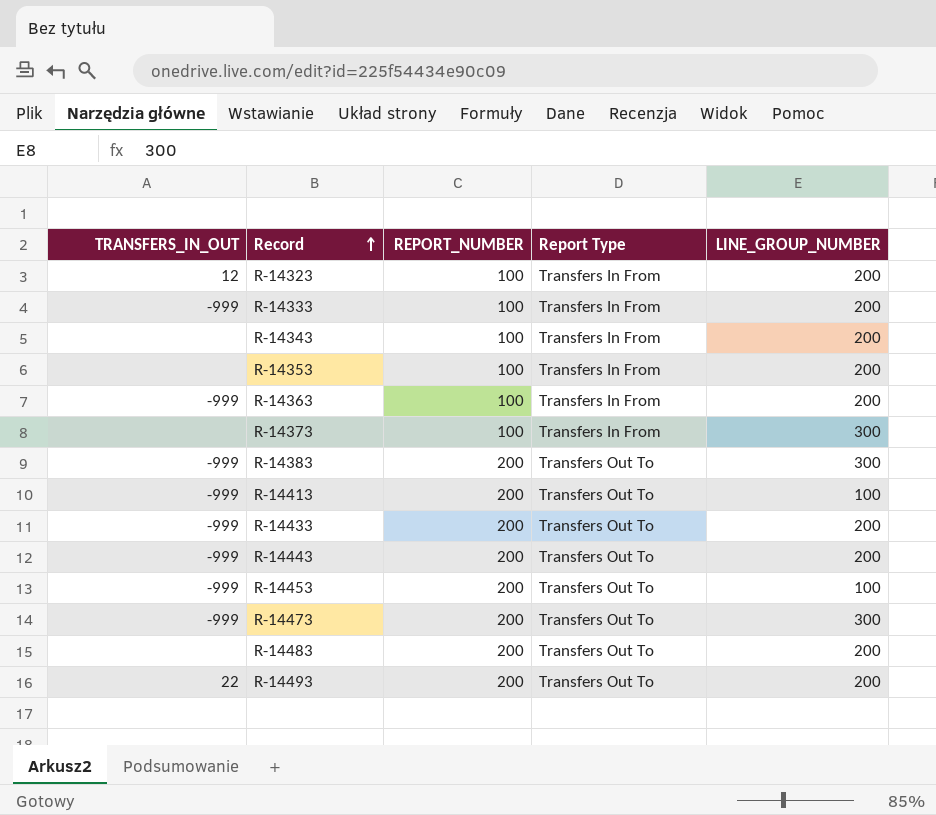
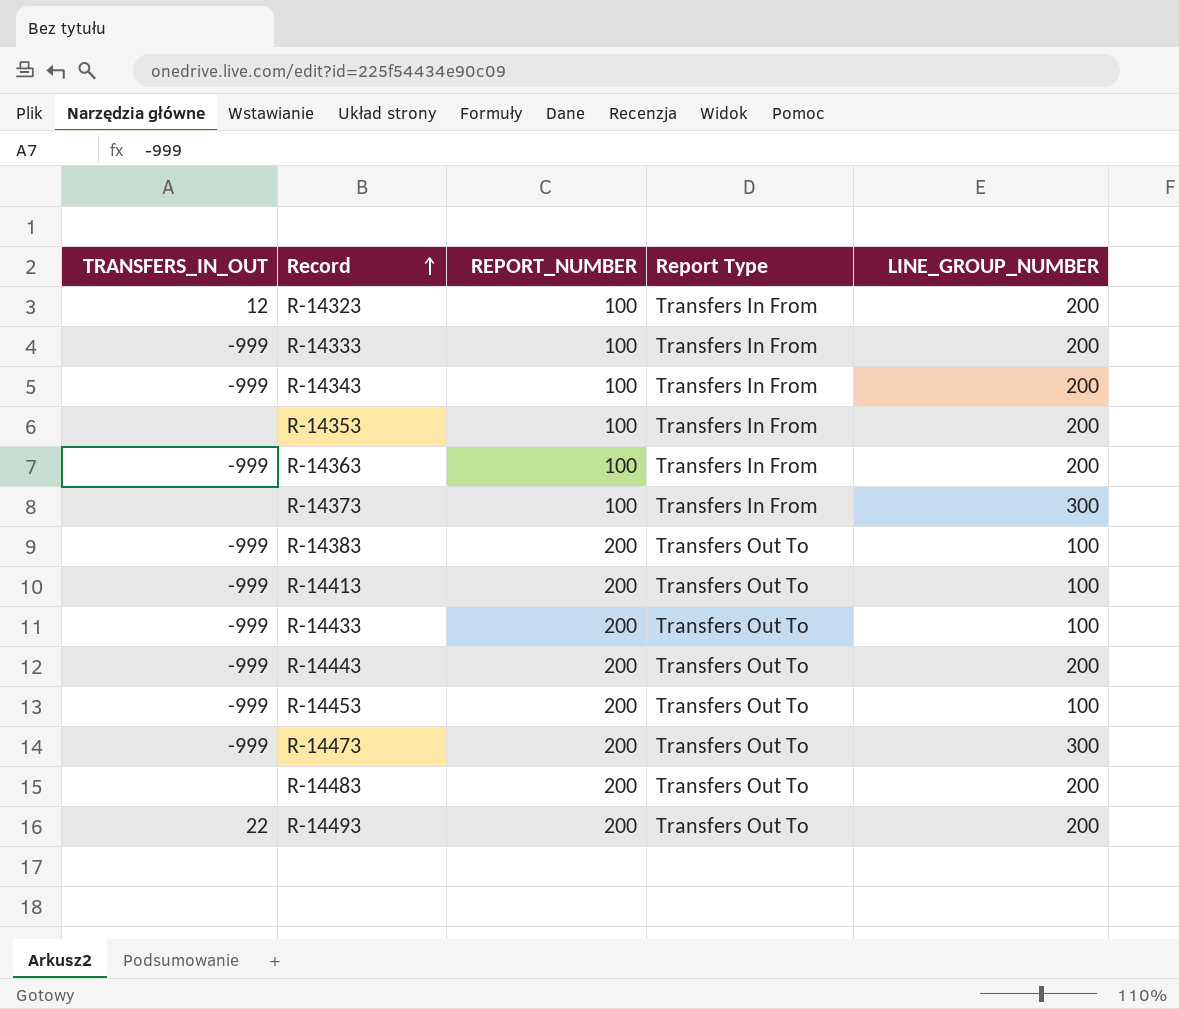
R-14343 | TRANSFERS_IN_OUT: none -> -999
R-14383 | LINE_GROUP_NUMBER: 300 -> 100
R-14433 | LINE_GROUP_NUMBER: 200 -> 100

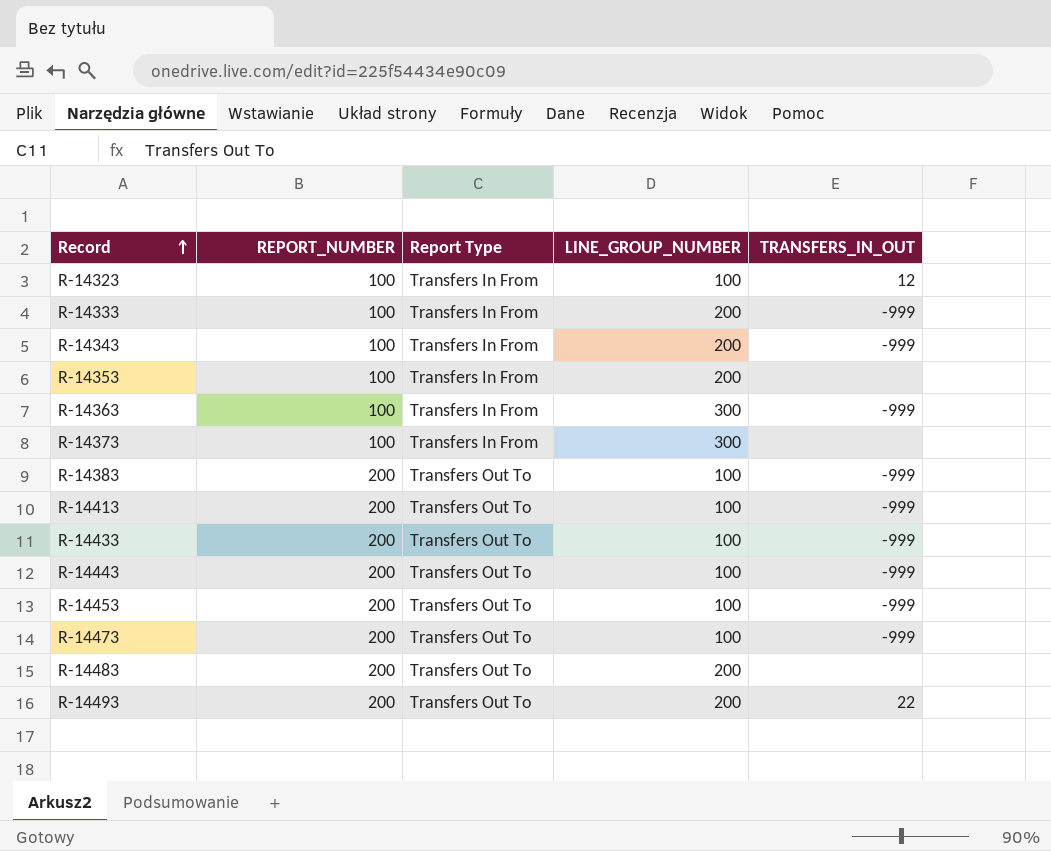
column TRANSFERS_IN_OUT | position: 1 -> 5
R-14323 | LINE_GROUP_NUMBER: 200 -> 100
R-14363 | LINE_GROUP_NUMBER: 200 -> 300
R-14443 | LINE_GROUP_NUMBER: 200 -> 100
R-14473 | LINE_GROUP_NUMBER: 300 -> 100

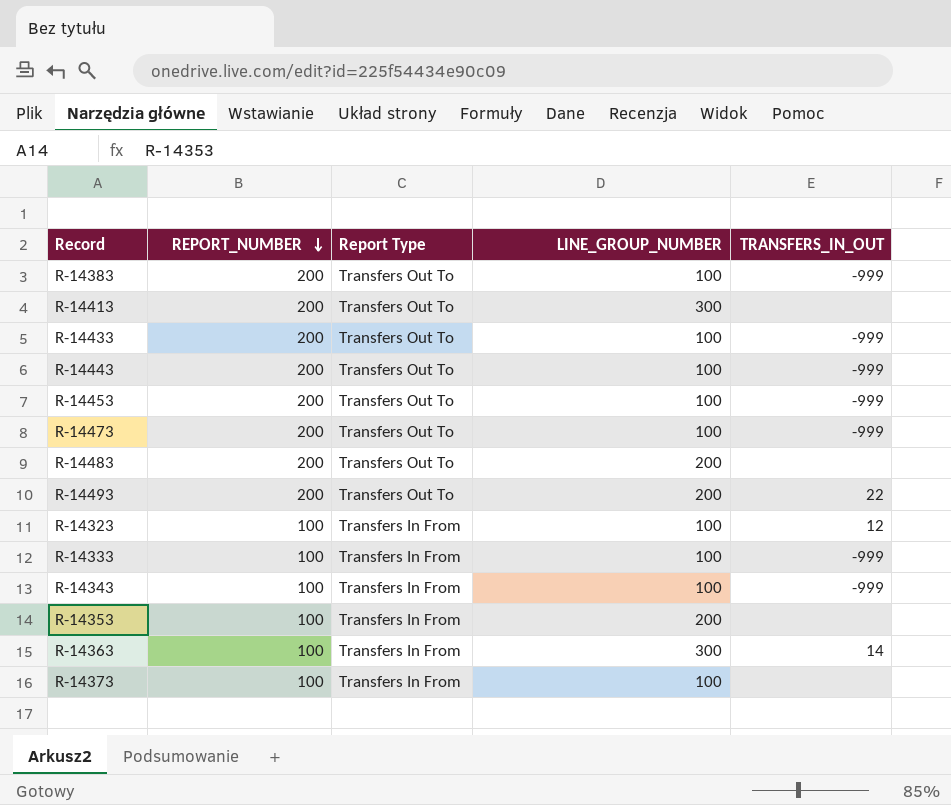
row order: Record ascending -> REPORT_NUMBER descending
R-14413 | LINE_GROUP_NUMBER: 100 -> 300
R-14413 | TRANSFERS_IN_OUT: -999 -> none
R-14333 | LINE_GROUP_NUMBER: 200 -> 100
R-14343 | LINE_GROUP_NUMBER: 200 -> 100
R-14363 | TRANSFERS_IN_OUT: -999 -> 14
R-14373 | LINE_GROUP_NUMBER: 300 -> 100

